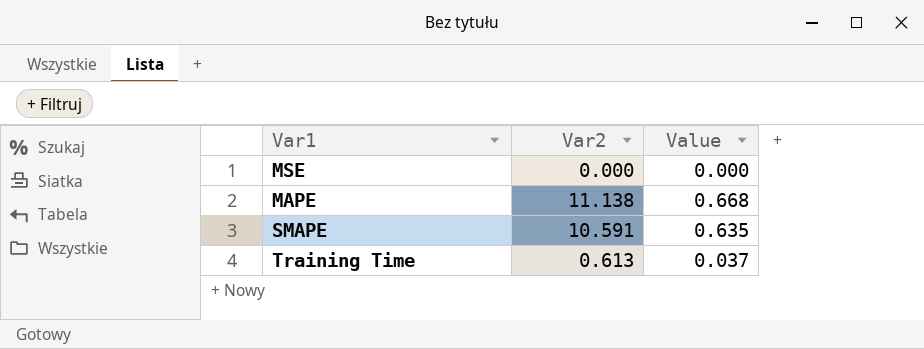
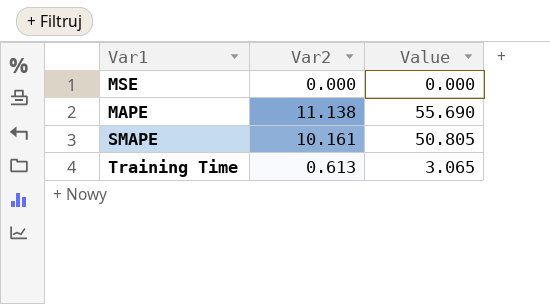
column Value | formula: [Var2] * 0.06 -> [Var2] * 5
SMAPE | Var2: 10.591 -> 10.161

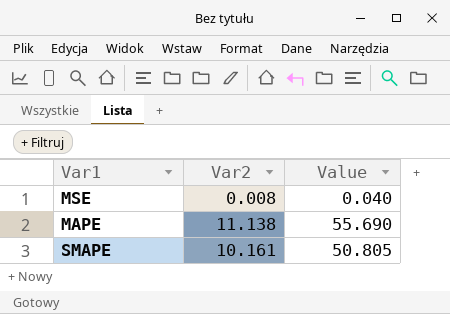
row Training Time: 0.613 | 3.065 -> none
MSE | Var2: 0.000 -> 0.008
MSE | Value: 0.000 -> 0.040

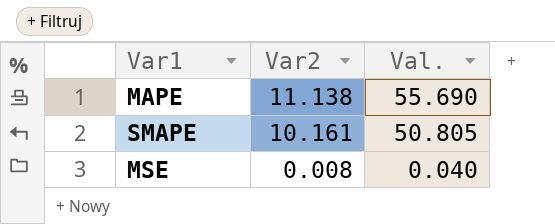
row order: none -> Var2 descending
column name: Value -> Val.

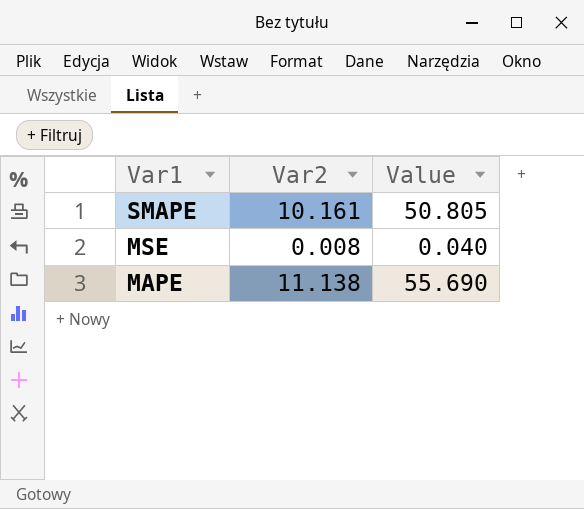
row order: Var2 descending -> Var1 descending
column name: Val. -> Value

